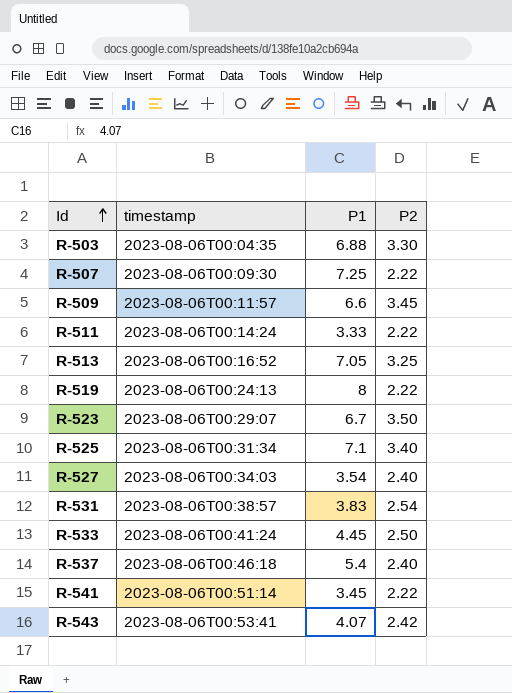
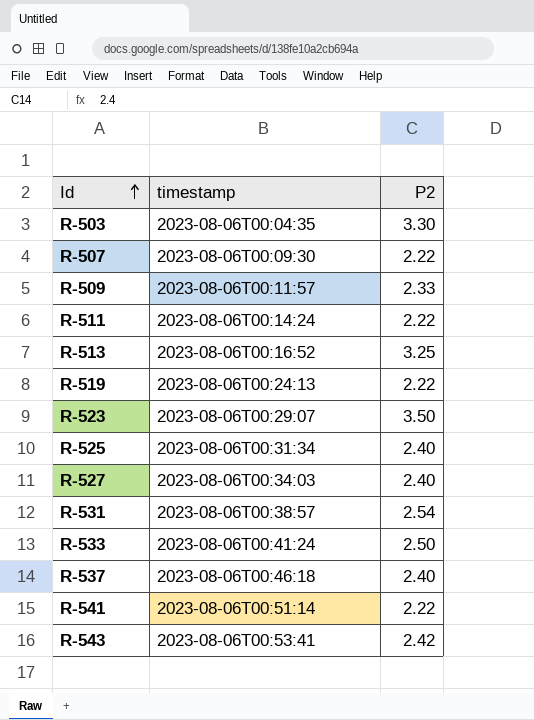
column P1 | position: 3 -> none
R-509 | P2: 3.45 -> 2.33
R-525 | P2: 3.40 -> 2.40

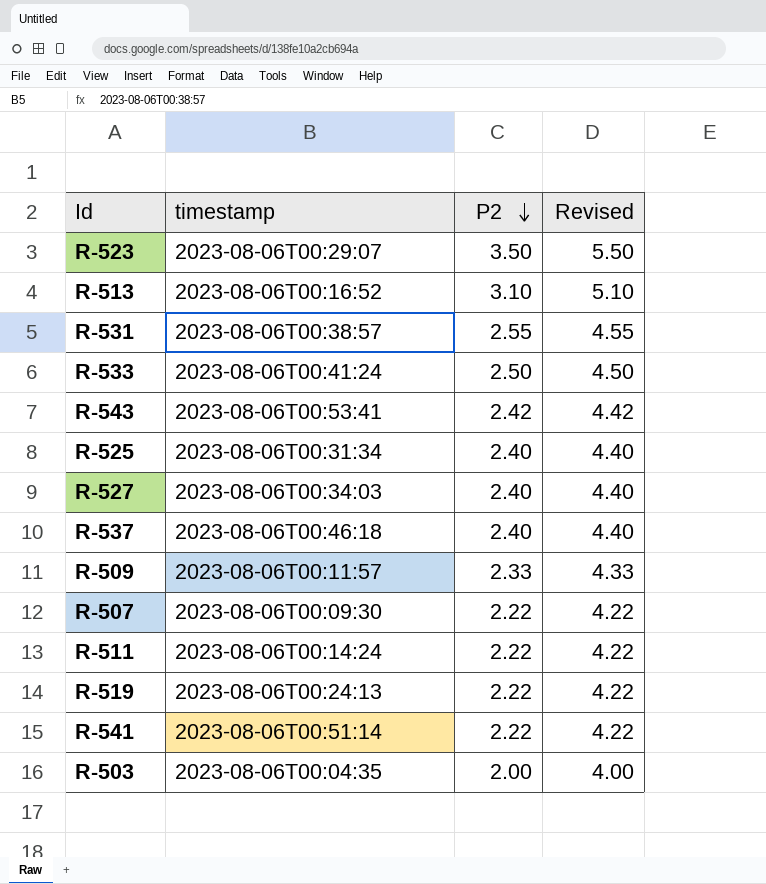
row order: Id ascending -> P2 descending
column Revised | formula: none -> [P2] + 2
R-513 | P2: 3.25 -> 3.10
R-531 | P2: 2.54 -> 2.55
R-503 | P2: 3.30 -> 2.00

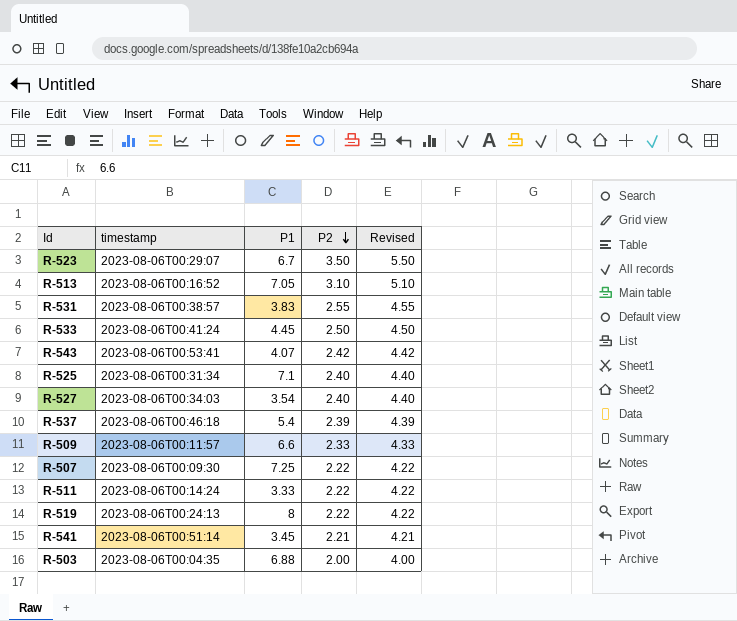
column P1 | position: none -> 3
R-537 | P2: 2.40 -> 2.39
R-537 | Revised: 4.40 -> 4.39
R-541 | P2: 2.22 -> 2.21
R-541 | Revised: 4.22 -> 4.21

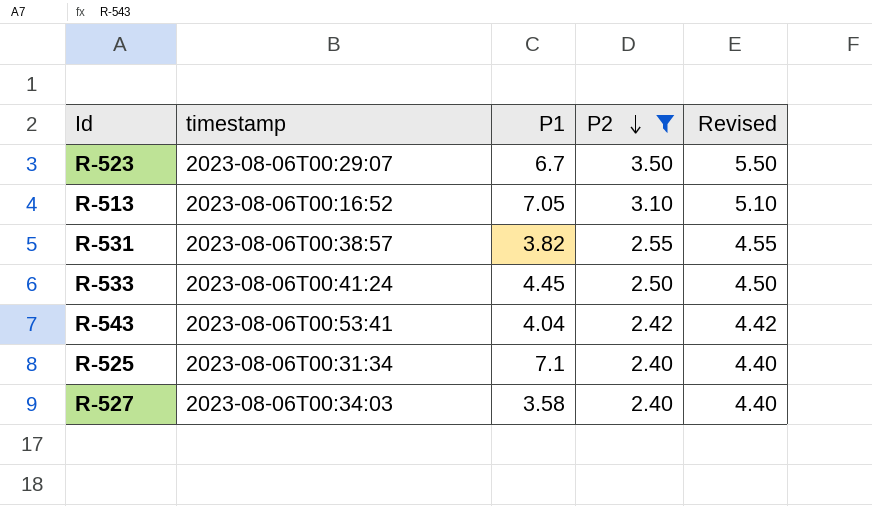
filter: none -> P2 >= 2.40
R-531 | P1: 3.83 -> 3.82
R-543 | P1: 4.07 -> 4.04
R-527 | P1: 3.54 -> 3.58

